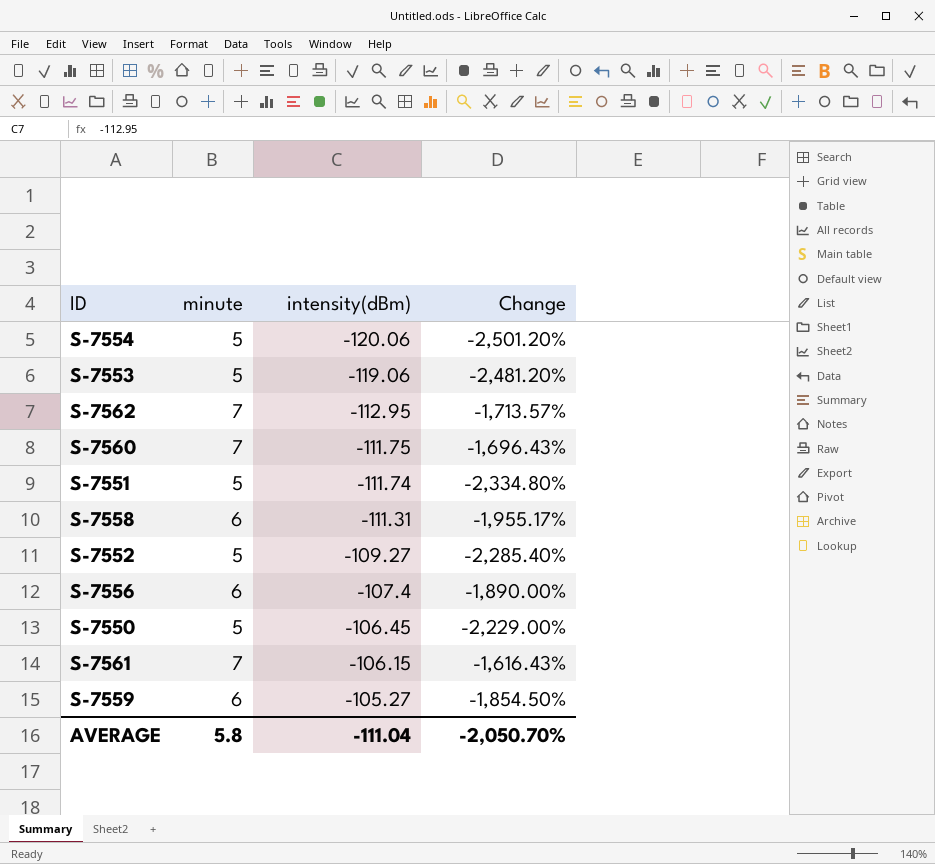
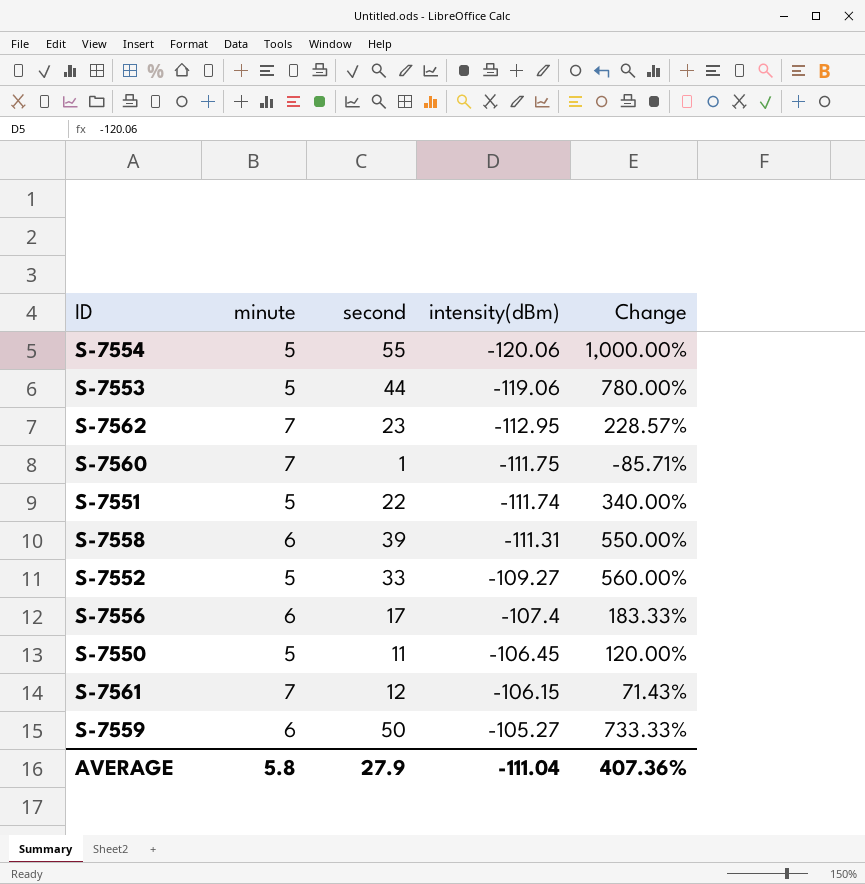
column second | position: none -> 3
column Change | formula: ([intensity(dBm)] - [minute]) / [minute] -> ([second] - [minute]) / [minute]
AVERAGE | Change: -2,050.70% -> 407.36%

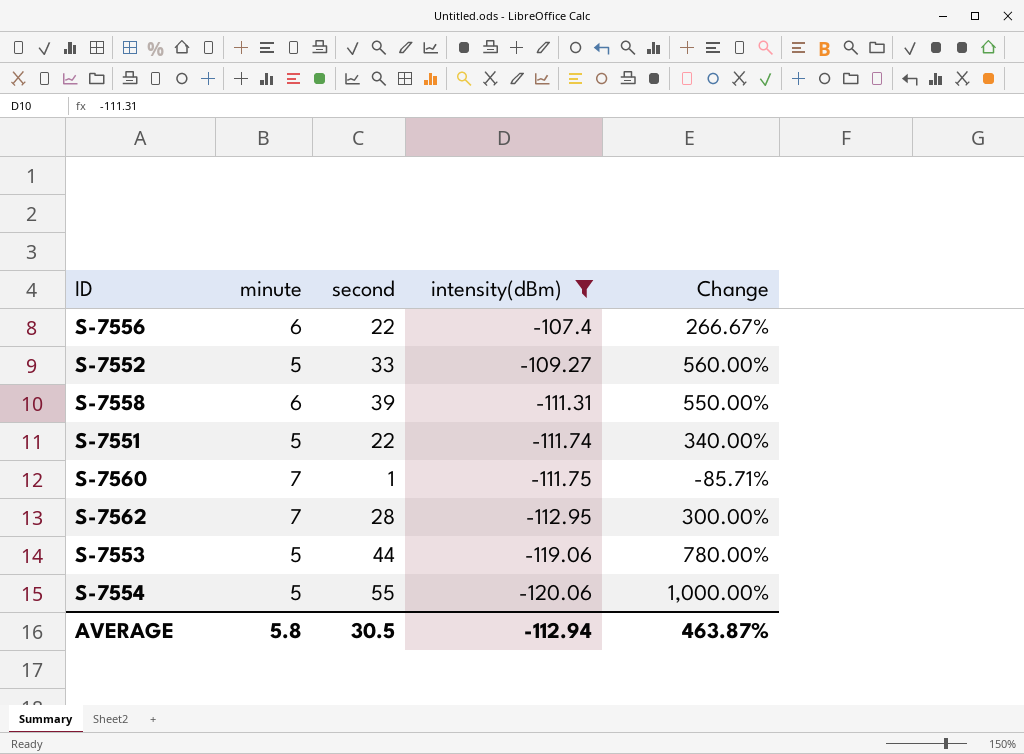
filter: none -> intensity(dBm) <= -107.4
row order: intensity(dBm) ascending -> intensity(dBm) descending
S-7556 | second: 17 -> 22
S-7556 | Change: 183.33% -> 266.67%
S-7562 | second: 23 -> 28
S-7562 | Change: 228.57% -> 300.00%
AVERAGE | second: 27.9 -> 30.5
AVERAGE | intensity(dBm): -111.04 -> -112.94
AVERAGE | Change: 407.36% -> 463.87%

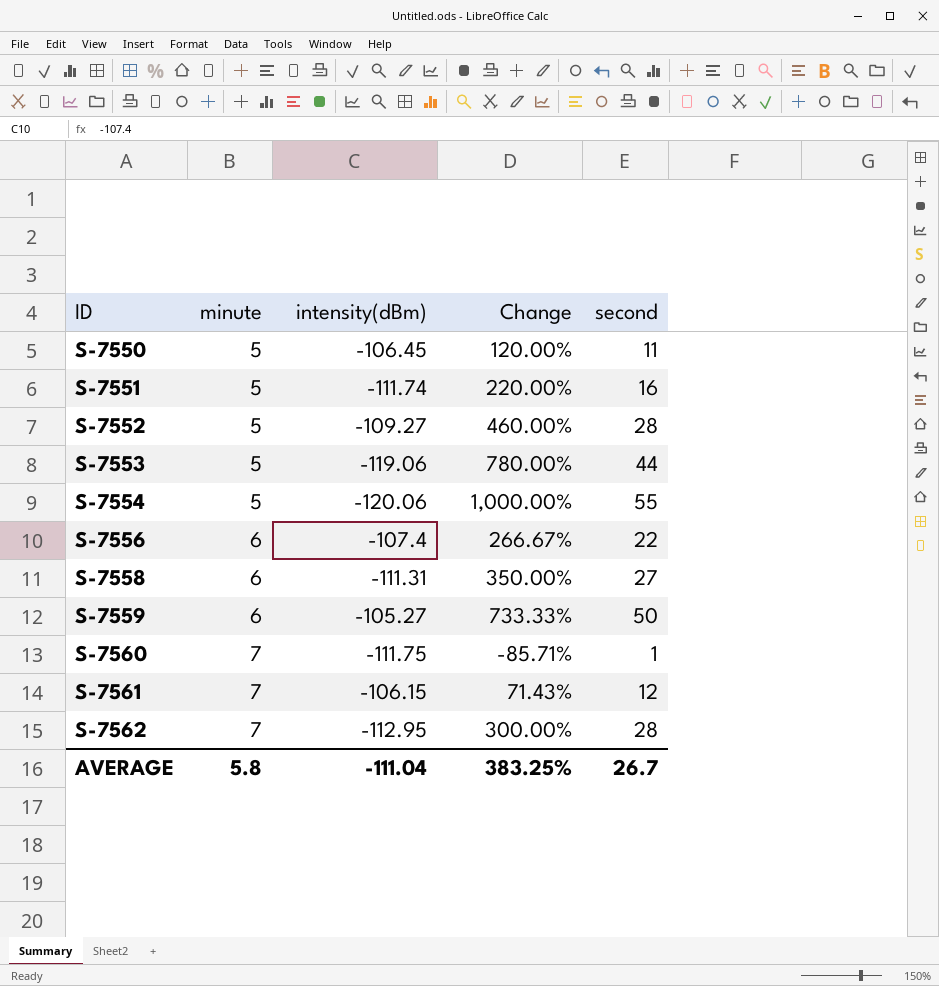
filter: intensity(dBm) <= -107.4 -> none
row order: intensity(dBm) descending -> ID ascending
column second | position: 3 -> 5
S-7551 | Change: 340.00% -> 220.00%
S-7551 | second: 22 -> 16
S-7552 | Change: 560.00% -> 460.00%
S-7552 | second: 33 -> 28
S-7558 | Change: 550.00% -> 350.00%
S-7558 | second: 39 -> 27
AVERAGE | intensity(dBm): -112.94 -> -111.04
AVERAGE | Change: 463.87% -> 383.25%
AVERAGE | second: 30.5 -> 26.7

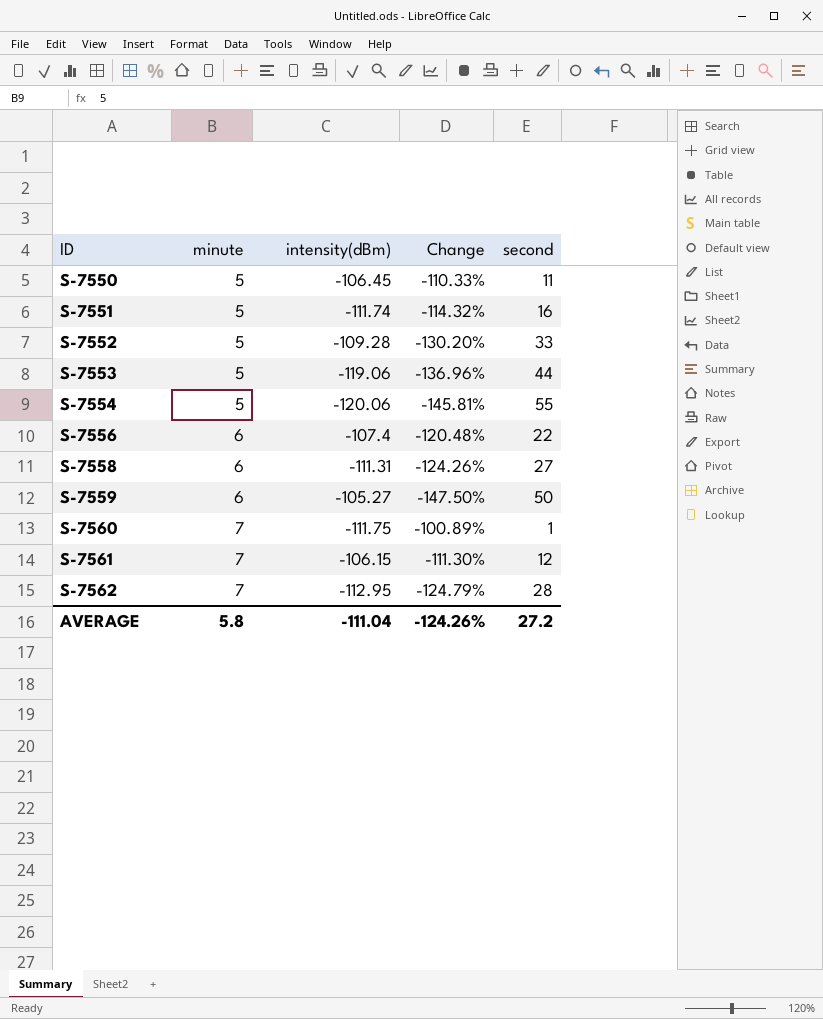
column Change | formula: ([second] - [minute]) / [minute] -> ([second] - [intensity(dBm)]) / [intensity(dBm)]
S-7552 | intensity(dBm): -109.27 -> -109.28
S-7552 | second: 28 -> 33
AVERAGE | Change: 383.25% -> -124.26%
AVERAGE | second: 26.7 -> 27.2

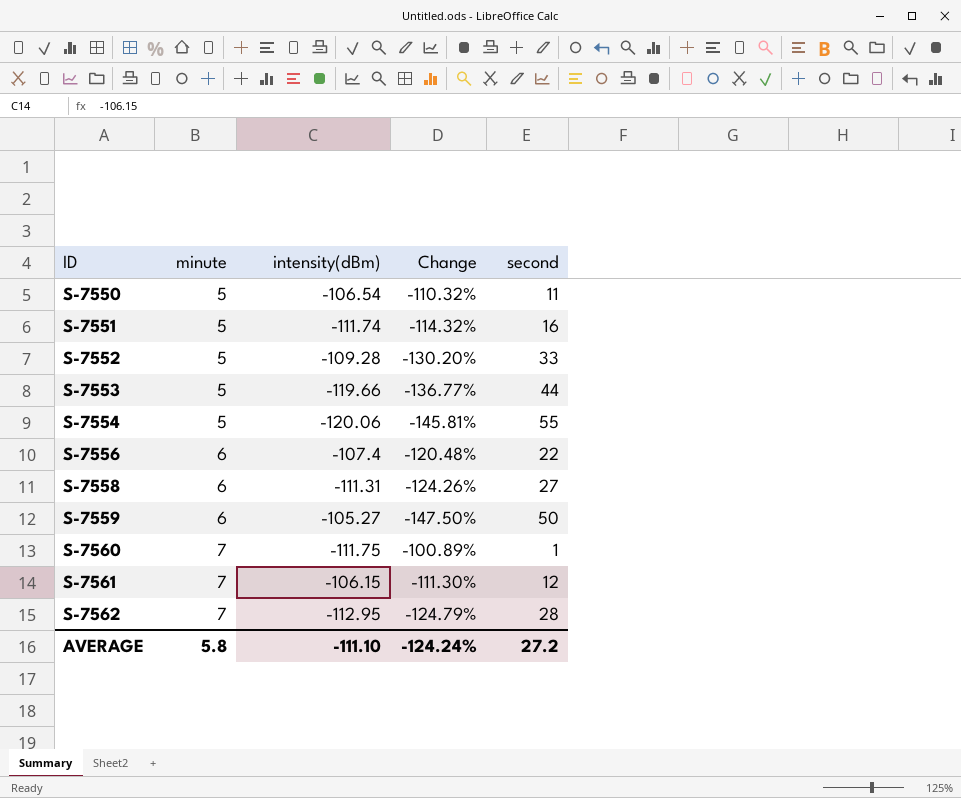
S-7550 | intensity(dBm): -106.45 -> -106.54
S-7550 | Change: -110.33% -> -110.32%
S-7553 | intensity(dBm): -119.06 -> -119.66
S-7553 | Change: -136.96% -> -136.77%
AVERAGE | intensity(dBm): -111.04 -> -111.10
AVERAGE | Change: -124.26% -> -124.24%

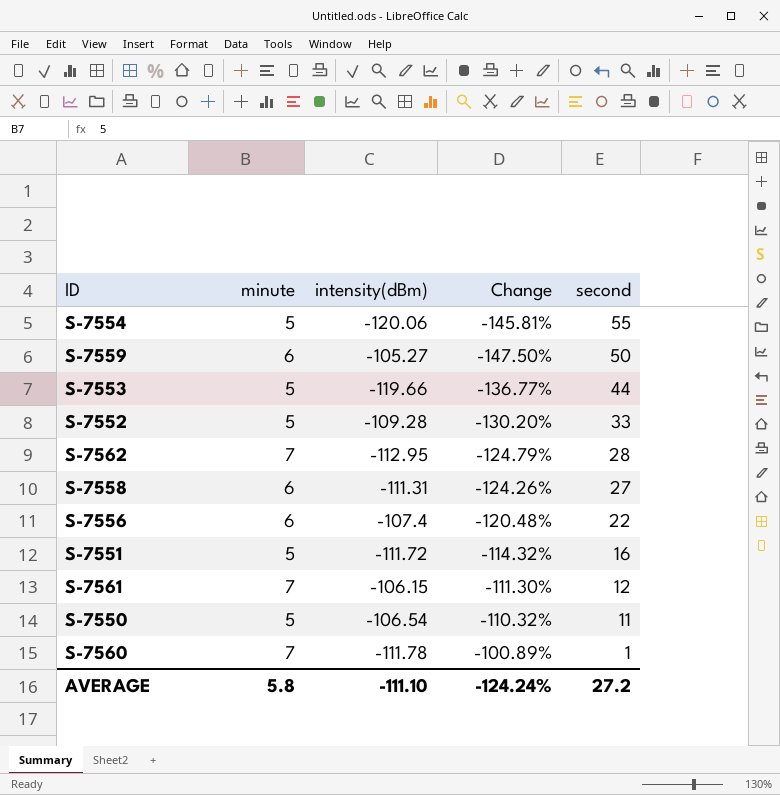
row order: ID ascending -> second descending
S-7551 | intensity(dBm): -111.74 -> -111.72
S-7560 | intensity(dBm): -111.75 -> -111.78

